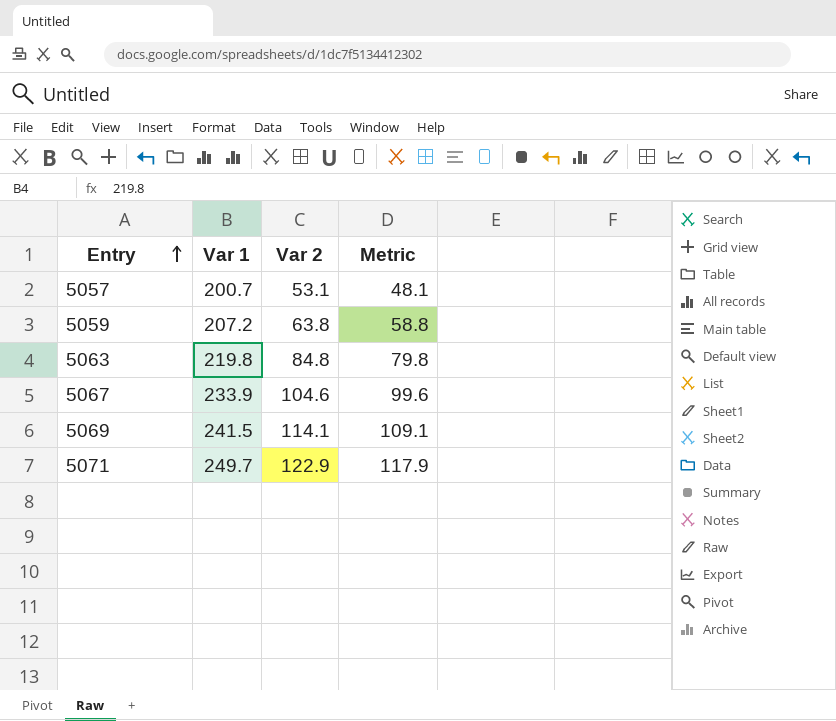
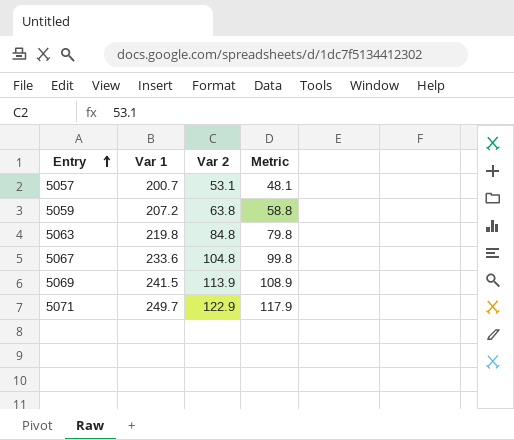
5067 | Var 1: 233.9 -> 233.6
5067 | Var 2: 104.6 -> 104.8
5067 | Metric: 99.6 -> 99.8
5069 | Var 2: 114.1 -> 113.9
5069 | Metric: 109.1 -> 108.9

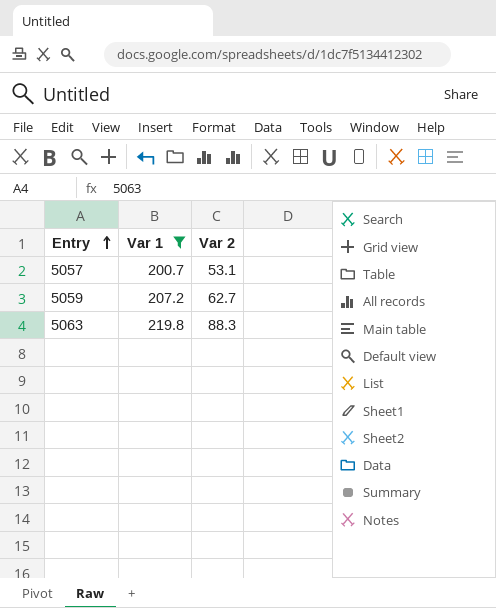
filter: none -> Var 1 <= 219.8
column Metric | formula: [Var 2] - 5 -> none
5059 | Var 2: 63.8 -> 62.7
5063 | Var 2: 84.8 -> 88.3

